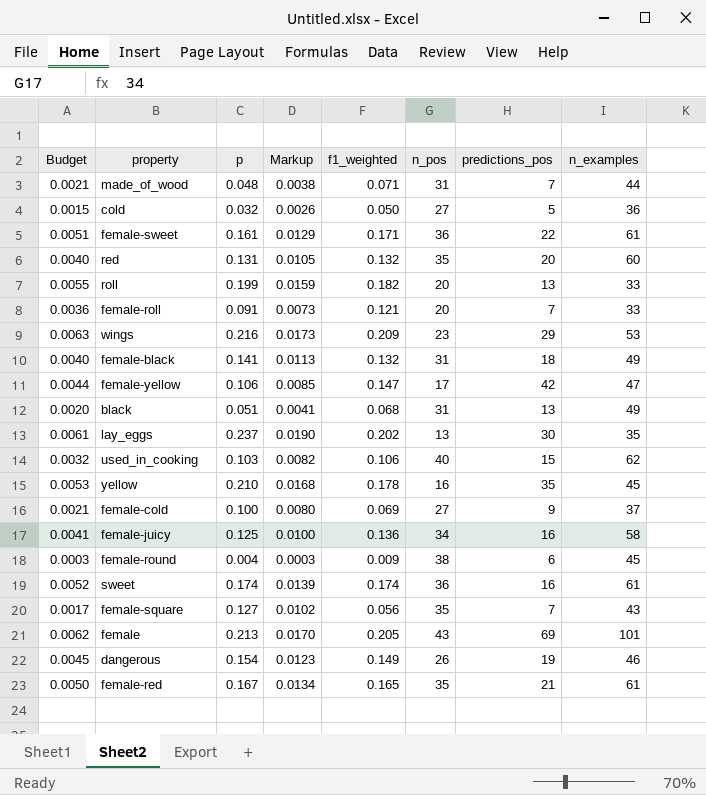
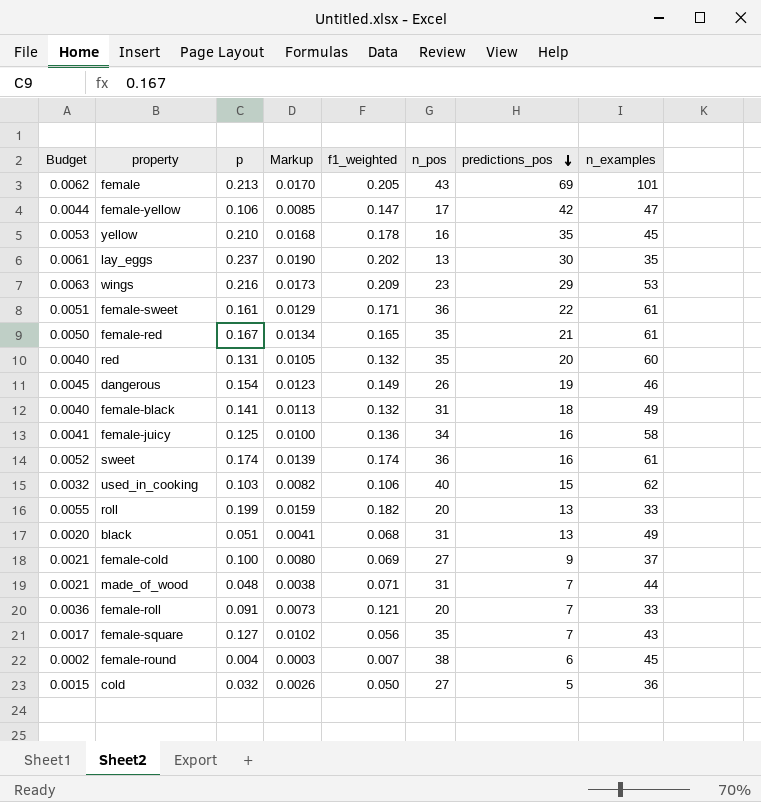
row order: none -> predictions_pos descending
female-round | Budget: 0.0003 -> 0.0002
female-round | f1_weighted: 0.009 -> 0.007

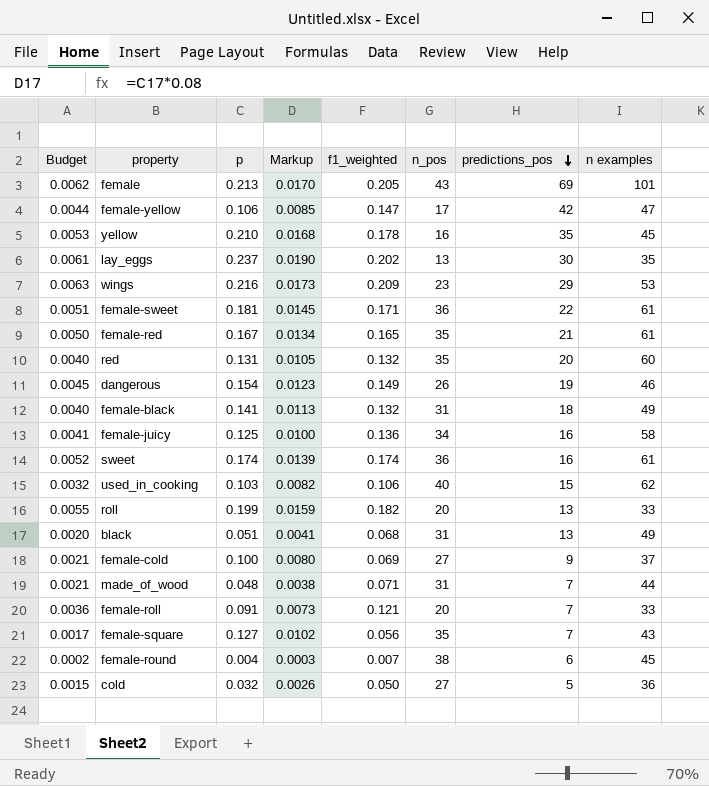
column name: n_examples -> n examples
female-sweet | p: 0.161 -> 0.181
female-sweet | Markup: 0.0129 -> 0.0145

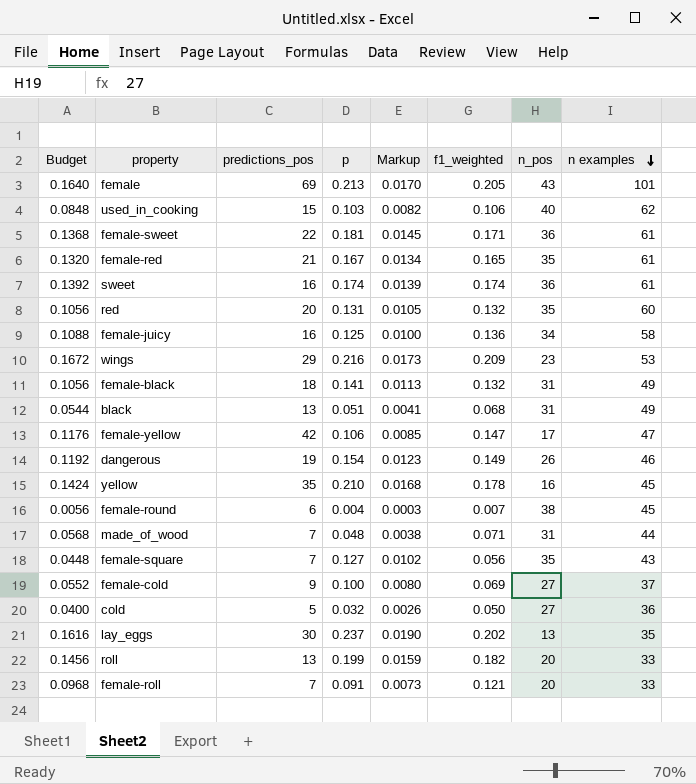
row order: predictions_pos descending -> n examples descending
column Budget | formula: [f1_weighted] * 0.03 -> [f1_weighted] * 0.8
column predictions_pos | position: 7 -> 3

